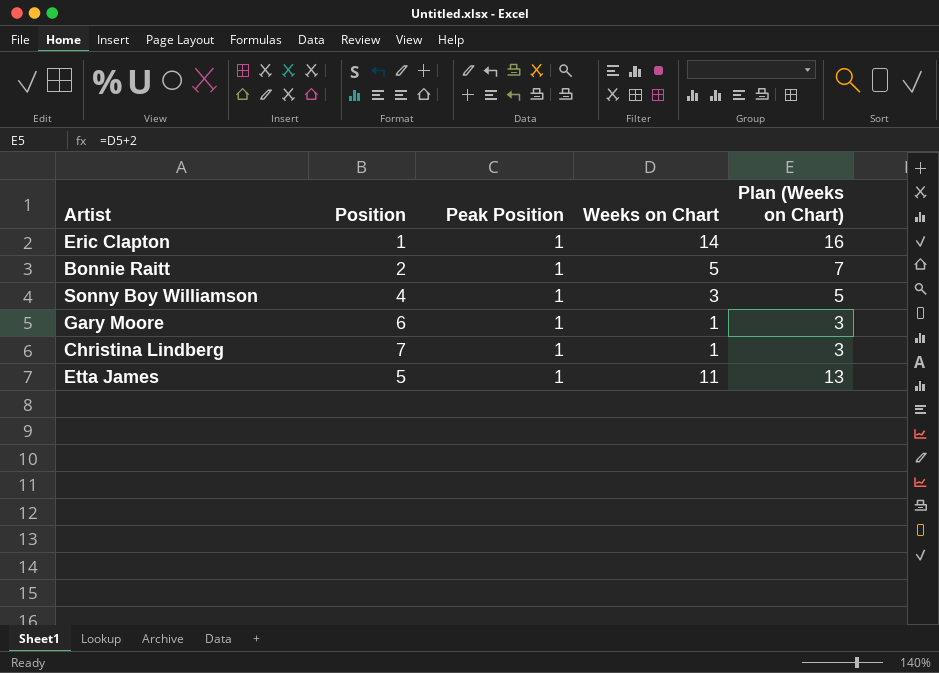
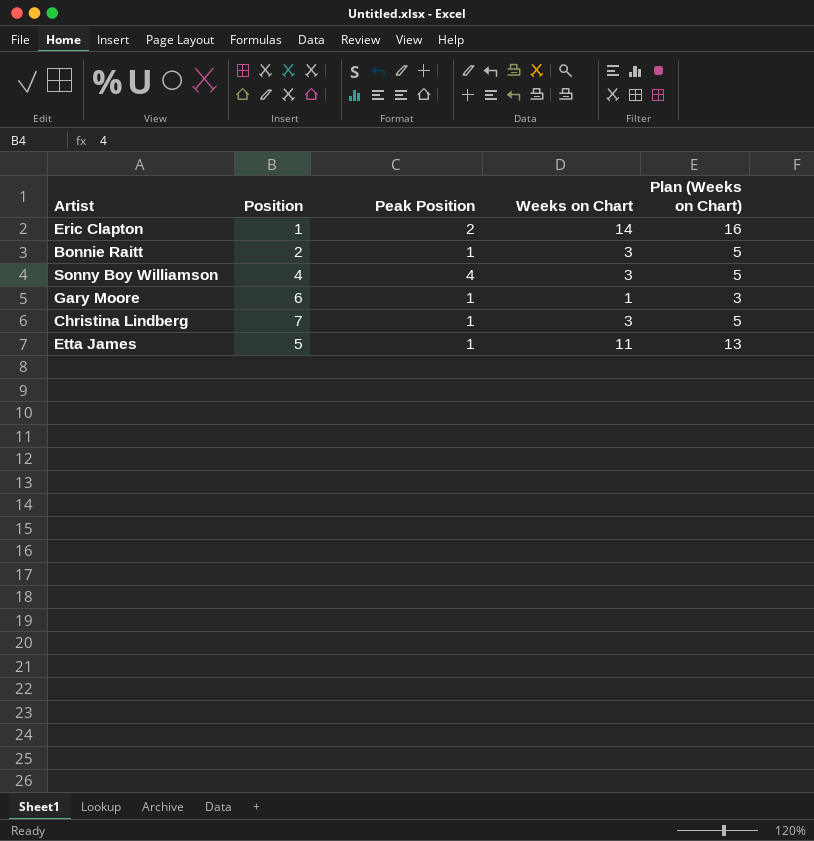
Eric Clapton | Peak Position: 1 -> 2
Bonnie Raitt | Weeks on Chart: 5 -> 3
Bonnie Raitt | Plan (Weeks on Chart): 7 -> 5
Sonny Boy Williamson | Peak Position: 1 -> 4
Christina Lindberg | Weeks on Chart: 1 -> 3
Christina Lindberg | Plan (Weeks on Chart): 3 -> 5

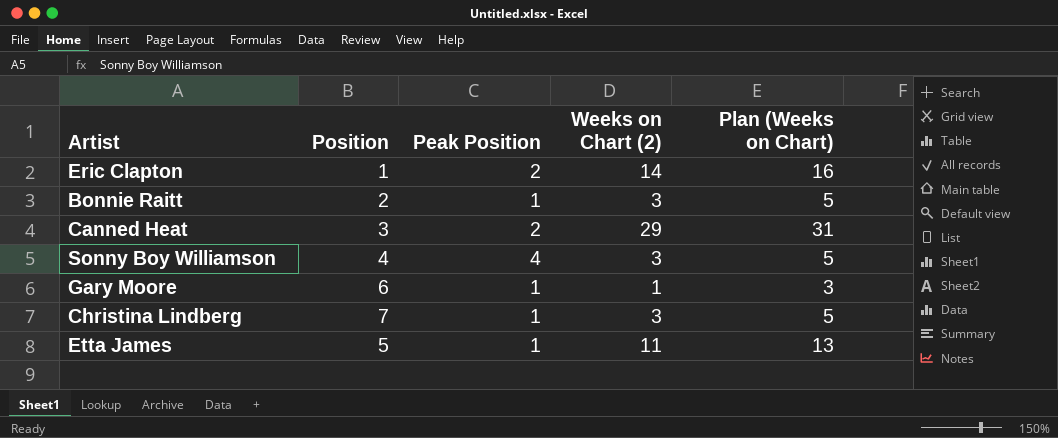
column name: Weeks on Chart -> Weeks on Chart (2)
row Canned Heat: none -> 3 | 2 | 29 | 31

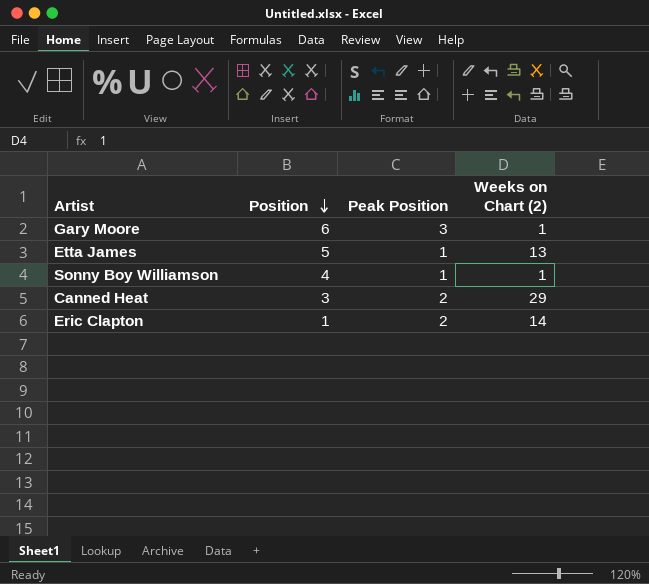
row order: none -> Position descending
column Plan (Weeks on Chart) | formula: [Weeks on Chart (2)] + 2 -> none
row Bonnie Raitt: 2 | 1 | 3 | 5 -> none
row Christina Lindberg: 7 | 1 | 3 | 5 -> none
Gary Moore | Peak Position: 1 -> 3
Etta James | Weeks on Chart (2): 11 -> 13
Sonny Boy Williamson | Peak Position: 4 -> 1
Sonny Boy Williamson | Weeks on Chart (2): 3 -> 1

